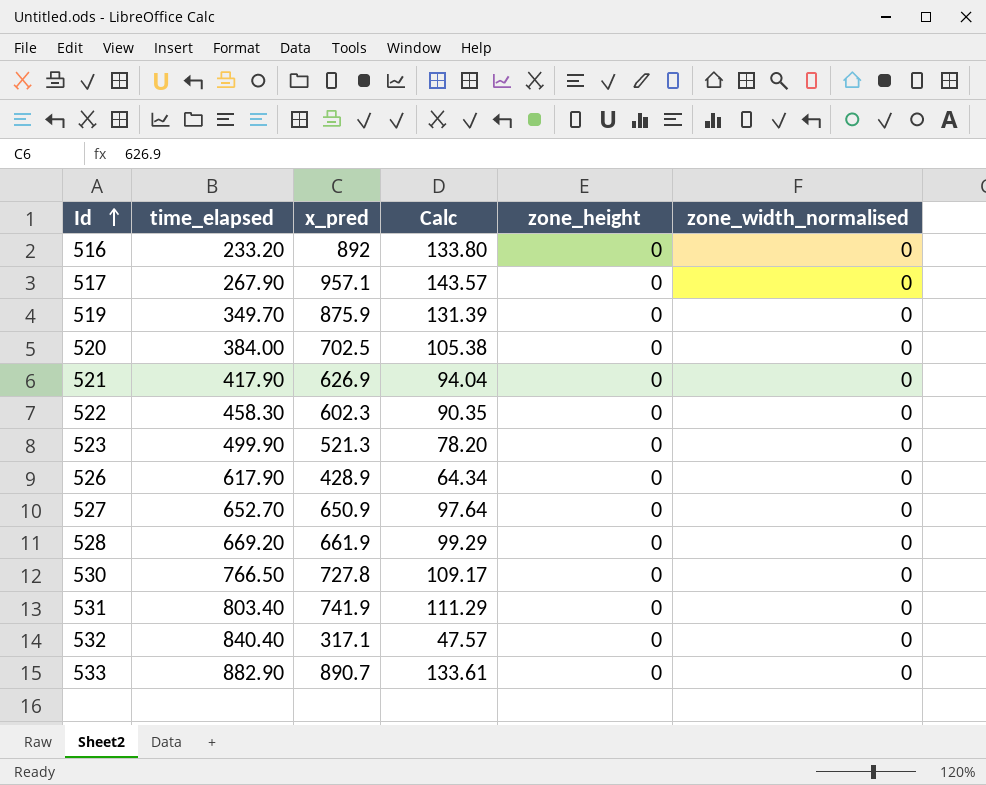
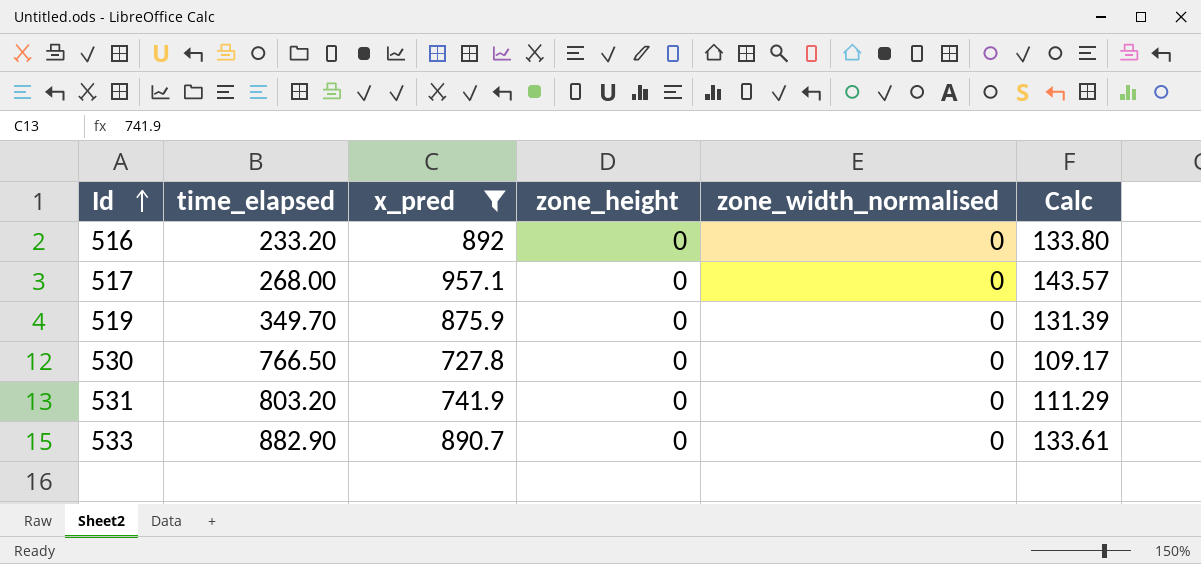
filter: none -> x_pred >= 727.8
column Calc | position: 4 -> 6
517 | time_elapsed: 267.90 -> 268.00
531 | time_elapsed: 803.40 -> 803.20

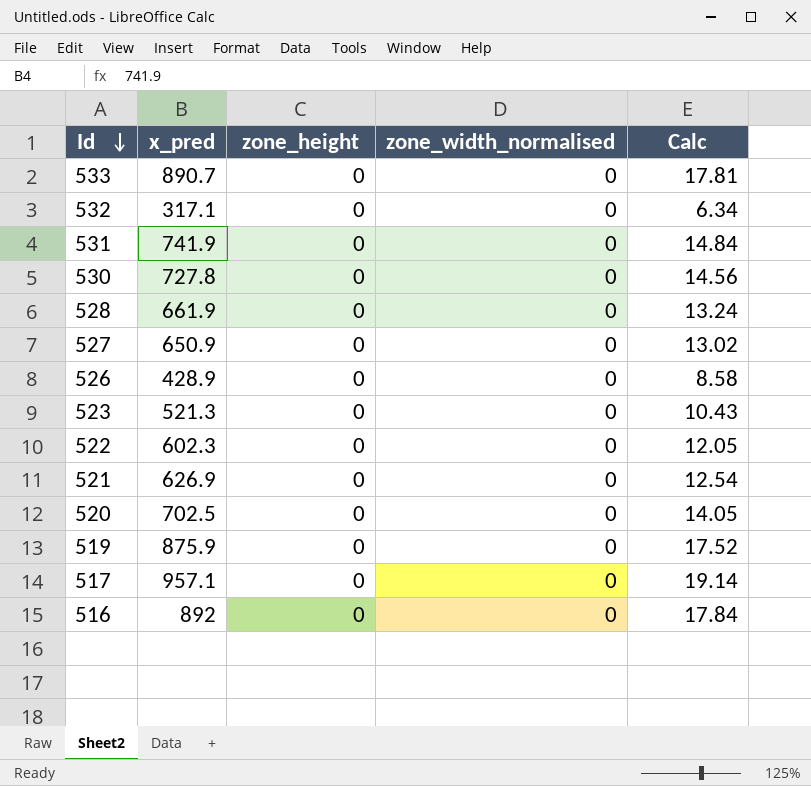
filter: x_pred >= 727.8 -> none
row order: Id ascending -> Id descending
column time_elapsed | position: 2 -> none
column Calc | formula: [x_pred] * 0.15 -> [x_pred] * 0.02

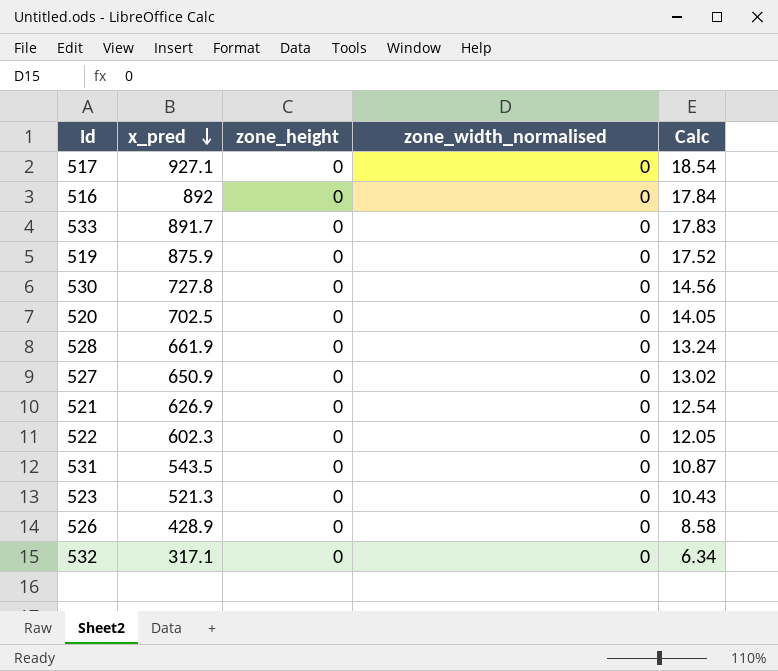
row order: Id descending -> x_pred descending
517 | x_pred: 957.1 -> 927.1
517 | Calc: 19.14 -> 18.54
533 | x_pred: 890.7 -> 891.7
533 | Calc: 17.81 -> 17.83
531 | x_pred: 741.9 -> 543.5
531 | Calc: 14.84 -> 10.87

